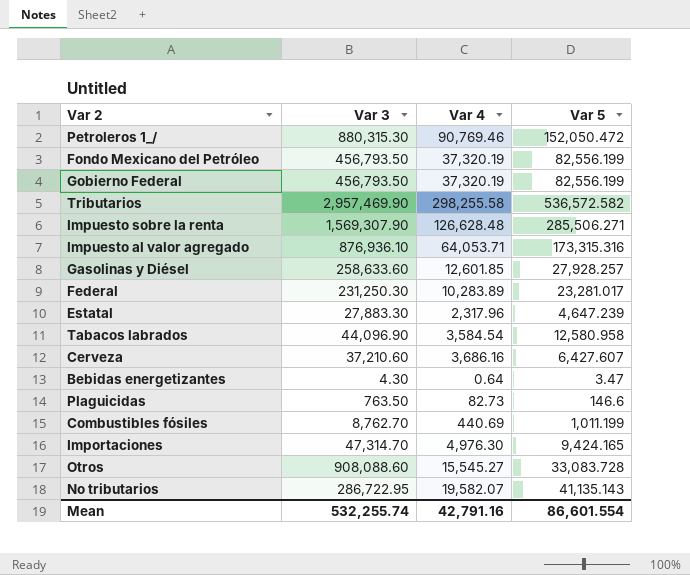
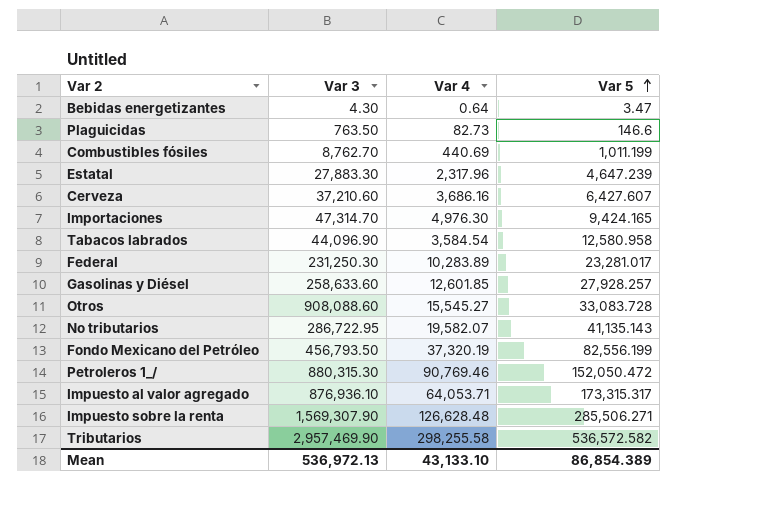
row order: none -> Var 5 ascending
row Gobierno Federal: 456,793.50 | 37,320.19 | 82,556.199 -> none
Impuesto al valor agregado | Var 5: 173,315.316 -> 173,315.317
Mean | Var 3: 532,255.74 -> 536,972.13
Mean | Var 4: 42,791.16 -> 43,133.10
Mean | Var 5: 86,601.554 -> 86,854.389

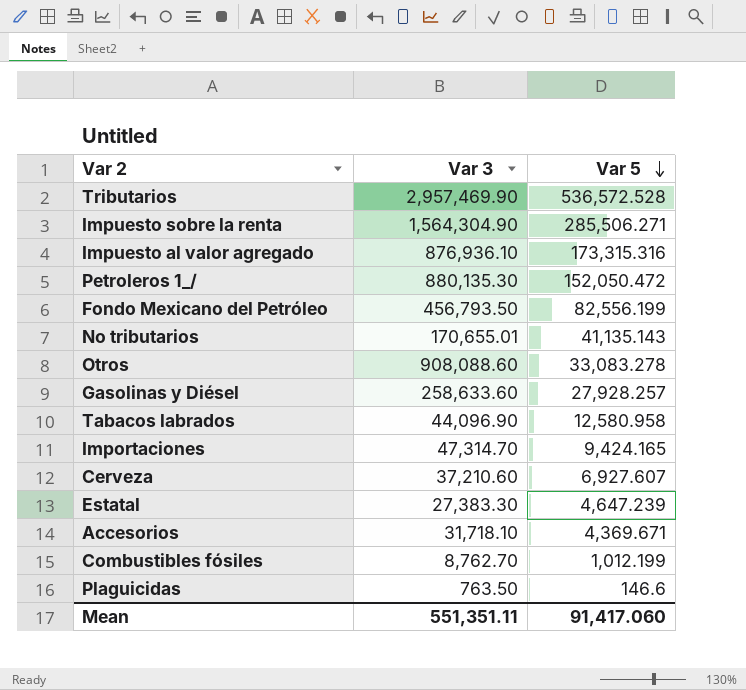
row order: Var 5 ascending -> Var 5 descending
column Var 4 | position: 3 -> none
row Bebidas energetizantes: 4.30 | 0.64 | 3.47 -> none
row Federal: 231,250.30 | 10,283.89 | 23,281.017 -> none
Tributarios | Var 5: 536,572.582 -> 536,572.528
Impuesto sobre la renta | Var 3: 1,569,307.90 -> 1,564,304.90
Impuesto al valor agregado | Var 5: 173,315.317 -> 173,315.316
Petroleros 1_/ | Var 3: 880,315.30 -> 880,135.30
No tributarios | Var 3: 286,722.95 -> 170,655.01
Otros | Var 5: 33,083.728 -> 33,083.278
Cerveza | Var 5: 6,427.607 -> 6,927.607
Estatal | Var 3: 27,883.30 -> 27,383.30
row Accesorios: none -> 31,718.10 | 4,369.671
Combustibles fósiles | Var 5: 1,011.199 -> 1,012.199
Mean | Var 3: 536,972.13 -> 551,351.11
Mean | Var 5: 86,854.389 -> 91,417.060

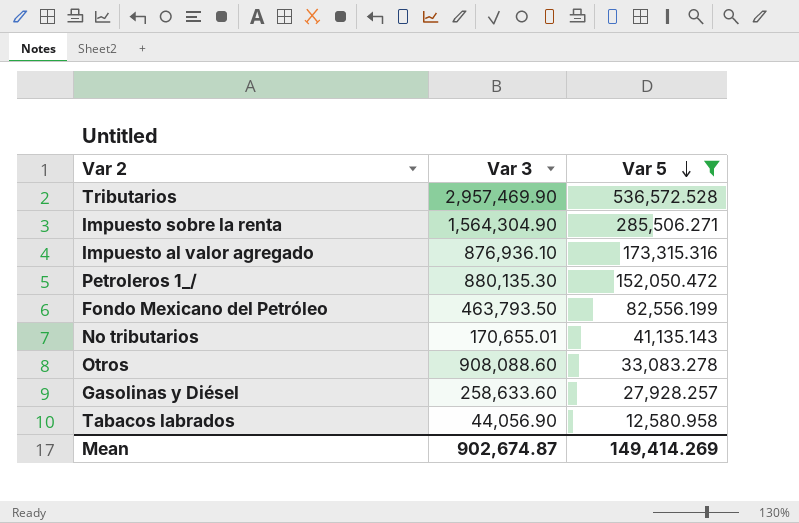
filter: none -> Var 5 >= 12,580.958
Fondo Mexicano del Petróleo | Var 3: 456,793.50 -> 463,793.50
Tabacos labrados | Var 3: 44,096.90 -> 44,056.90
Mean | Var 3: 551,351.11 -> 902,674.87
Mean | Var 5: 91,417.060 -> 149,414.269

